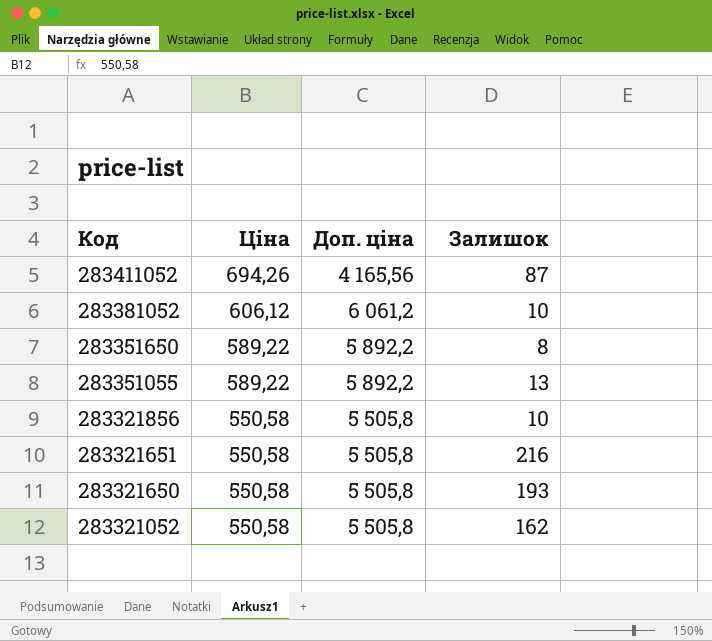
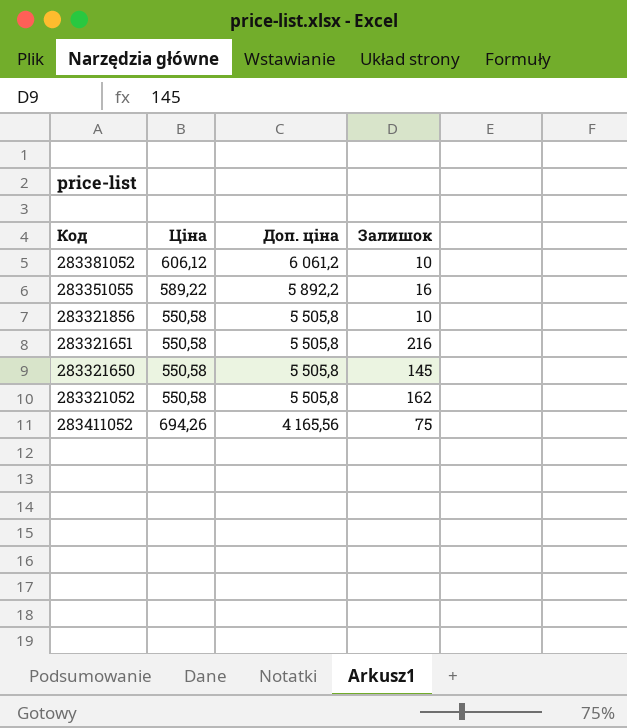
row order: Код descending -> Доп. ціна descending
row 283351650: 589,22 | 5 892,2 | 8 -> none
283351055 | Залишок: 13 -> 16
283321650 | Залишок: 193 -> 145
283411052 | Залишок: 87 -> 75

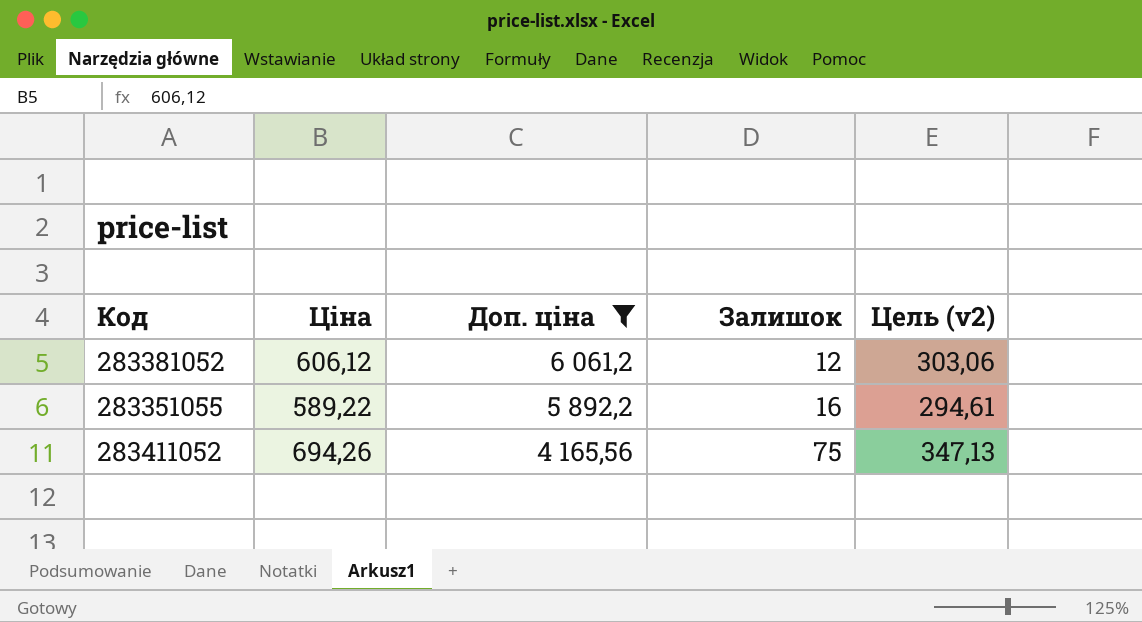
filter: none -> Доп. ціна != 5 505,8
column Цель (v2) | formula: none -> [Ціна] * 0,5
283381052 | Залишок: 10 -> 12

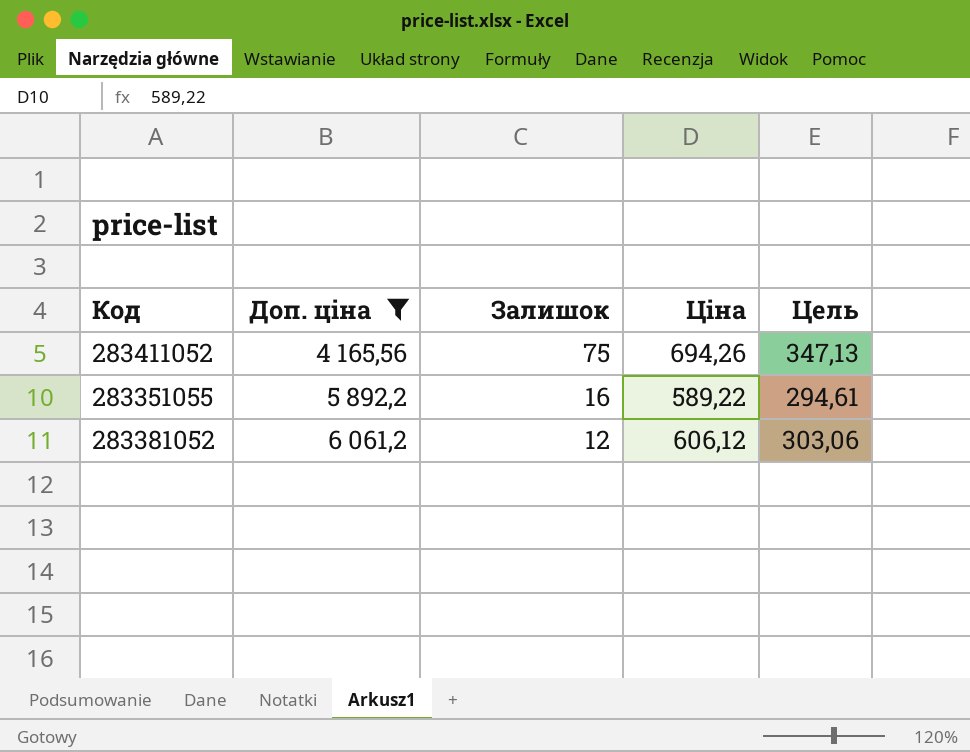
row order: Доп. ціна descending -> Доп. ціна ascending
column Ціна | position: 2 -> 4
column name: Цель (v2) -> Цель

